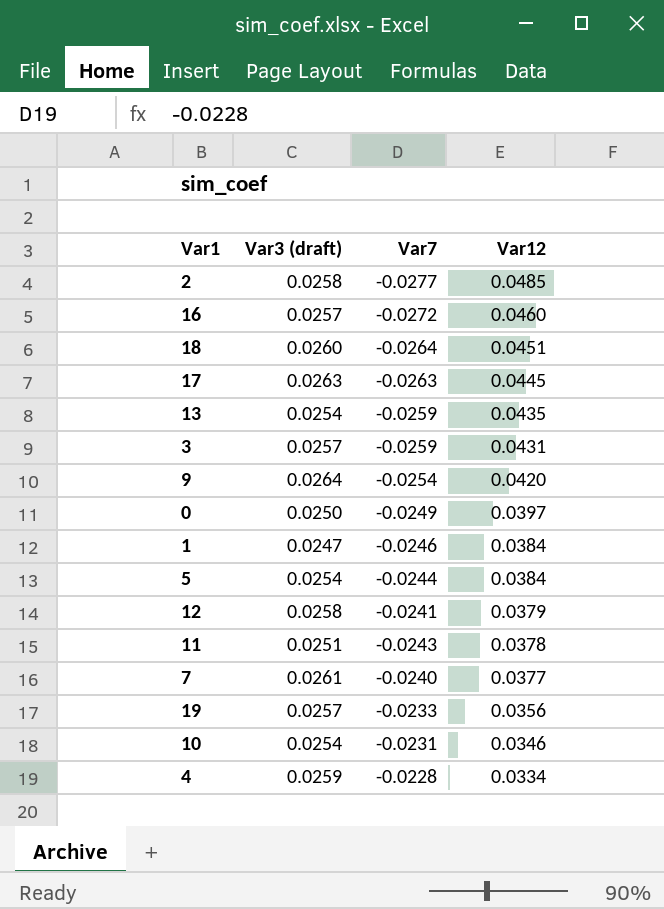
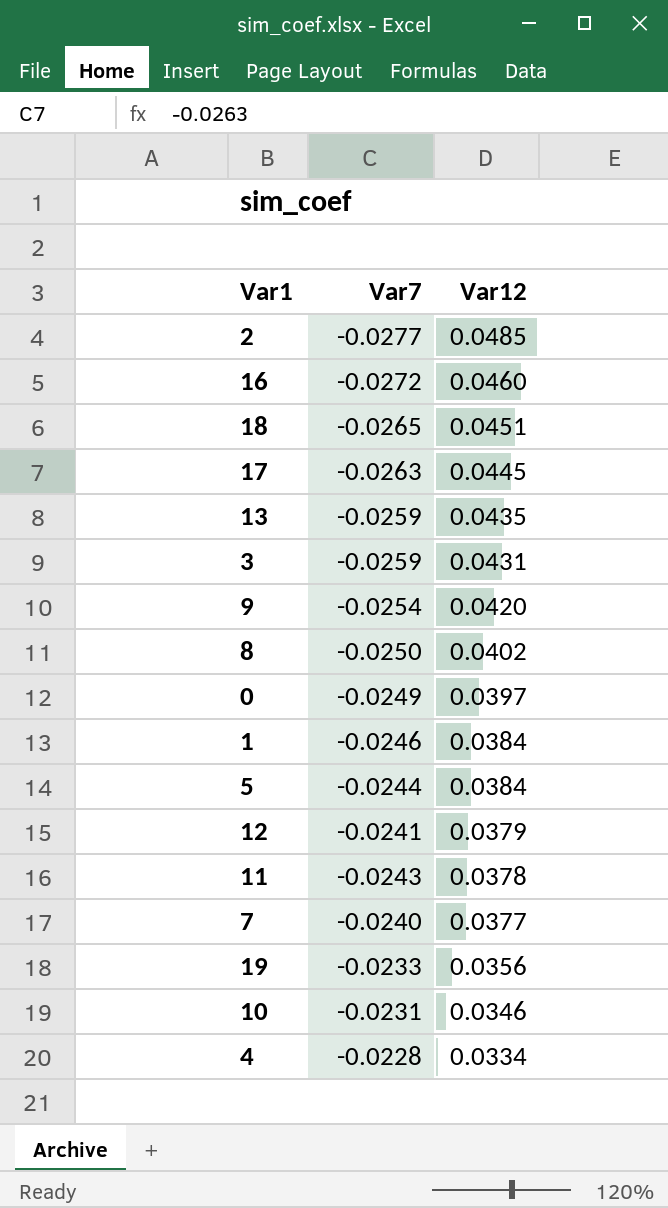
column Var3 (draft) | position: 2 -> none
18 | Var7: -0.0264 -> -0.0265
row 8: none -> -0.0250 | 0.0402

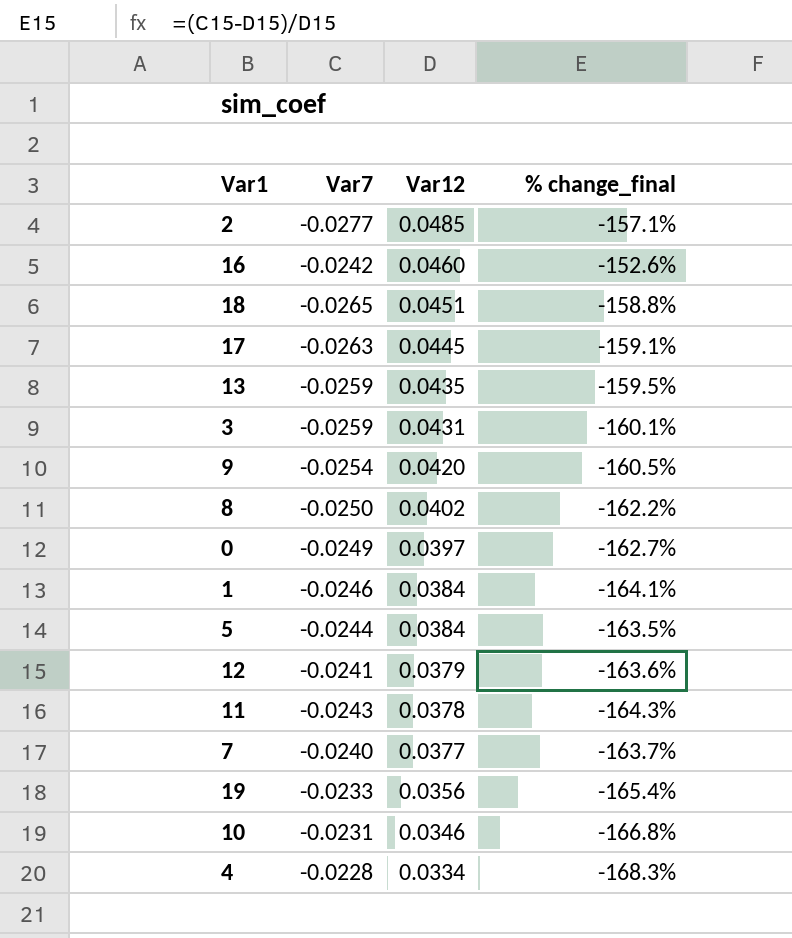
column % change_final | formula: none -> ([Var7] - [Var12]) / [Var12]
16 | Var7: -0.0272 -> -0.0242

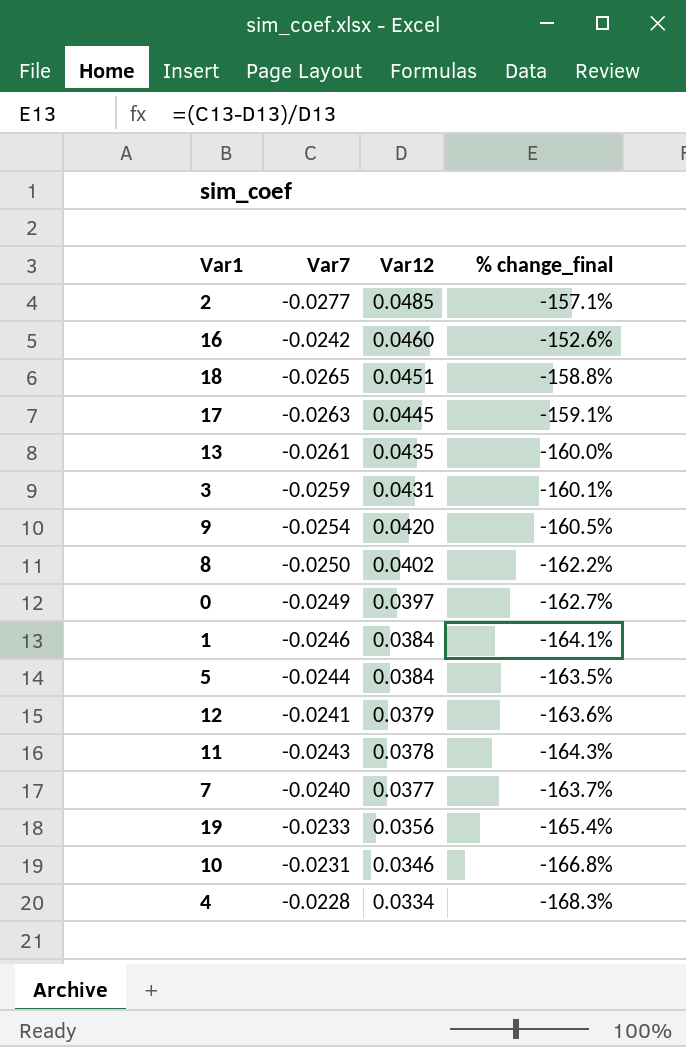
13 | Var7: -0.0259 -> -0.0261
13 | % change_final: -159.5% -> -160.0%

